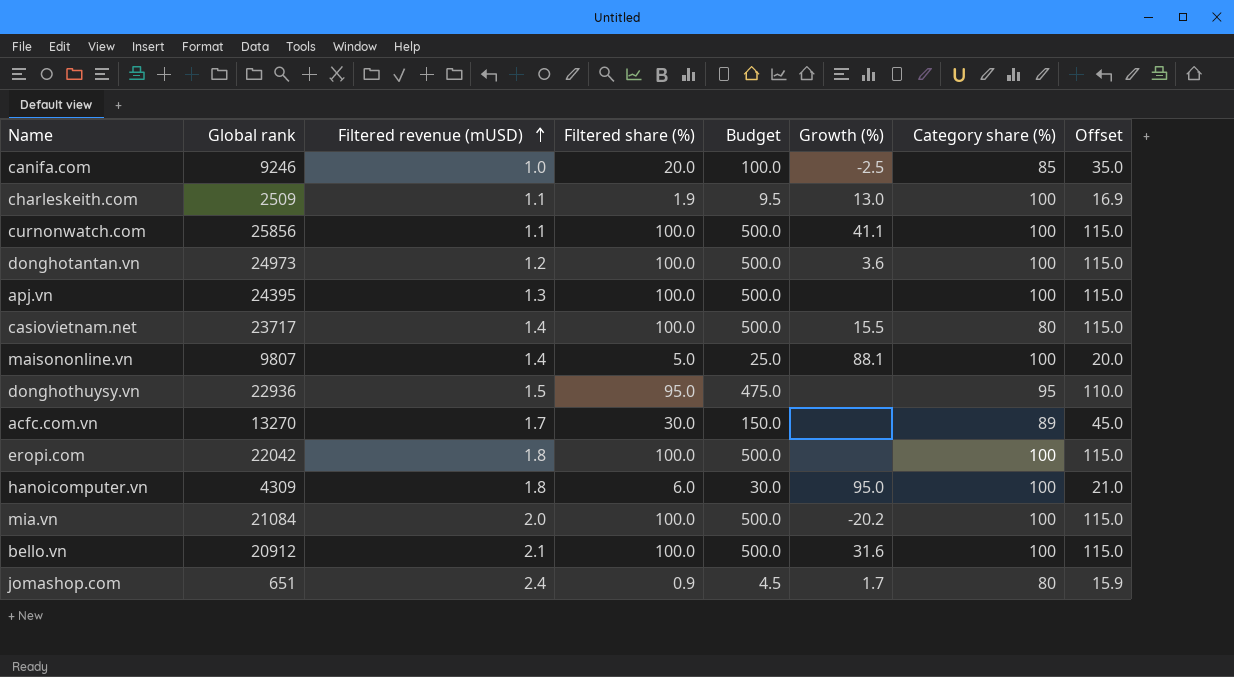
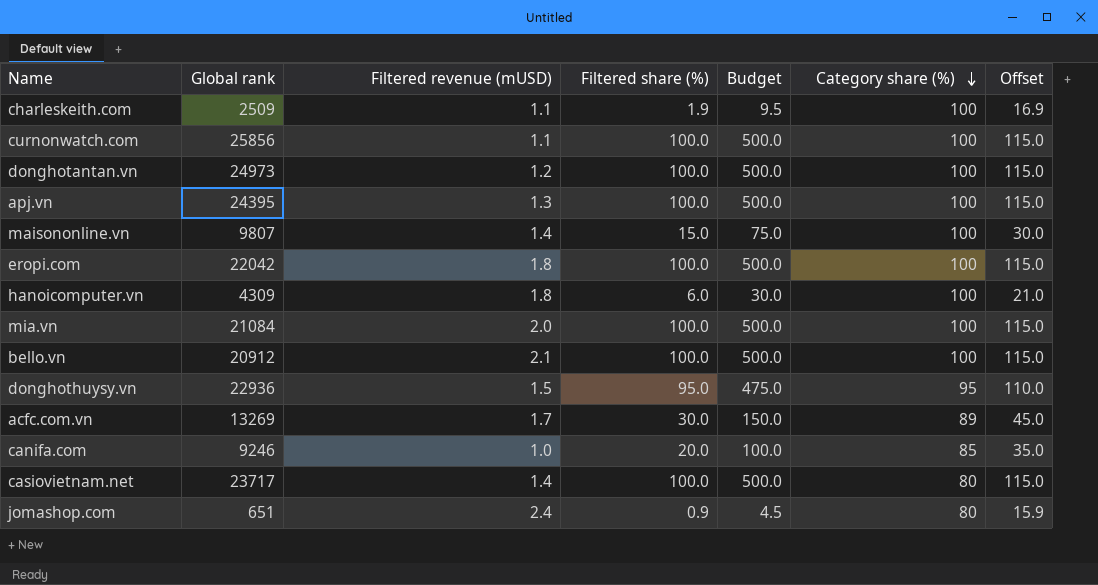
row order: Filtered revenue (mUSD) ascending -> Category share (%) descending
column Growth (%) | position: 6 -> none
maisononline.vn | Filtered share (%): 5.0 -> 15.0
maisononline.vn | Budget: 25.0 -> 75.0
maisononline.vn | Offset: 20.0 -> 30.0
acfc.com.vn | Global rank: 13270 -> 13269

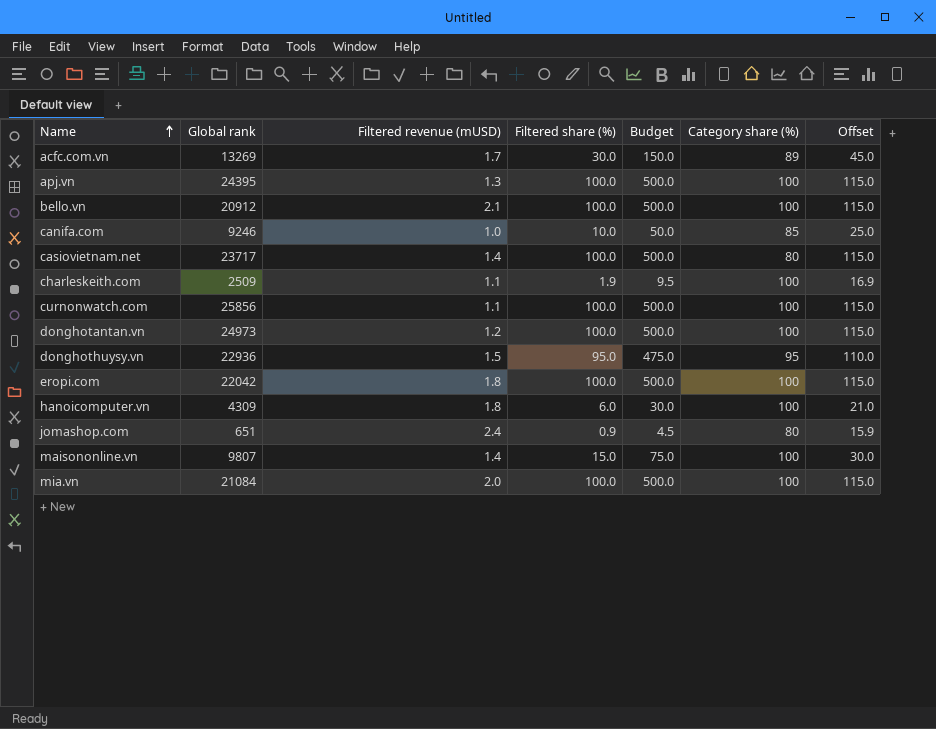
row order: Category share (%) descending -> Name ascending
canifa.com | Filtered share (%): 20.0 -> 10.0
canifa.com | Budget: 100.0 -> 50.0
canifa.com | Offset: 35.0 -> 25.0

